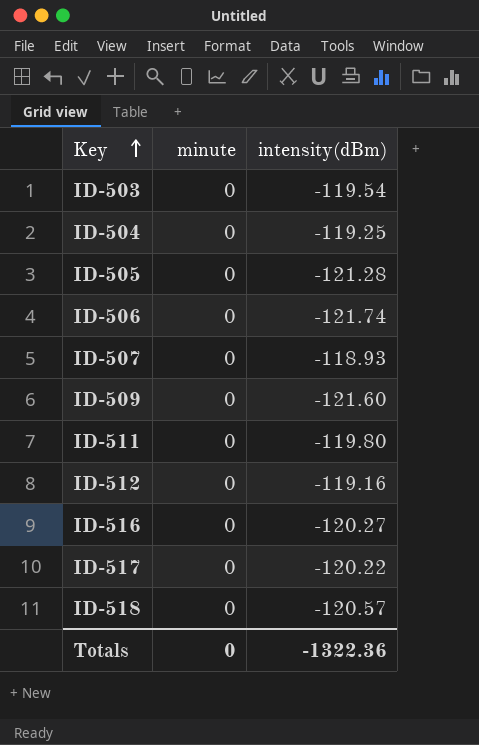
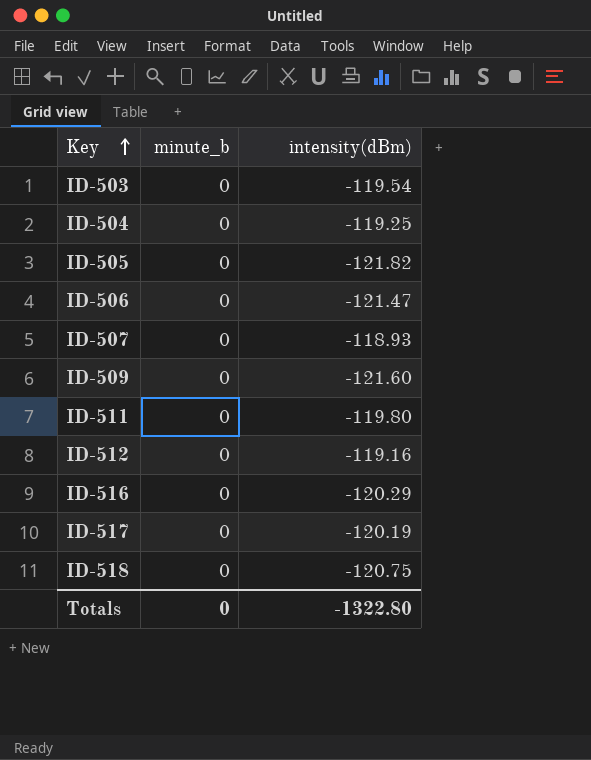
column name: minute -> minute_b
ID-505 | intensity(dBm): -121.28 -> -121.82
ID-506 | intensity(dBm): -121.74 -> -121.47
ID-516 | intensity(dBm): -120.27 -> -120.29
ID-517 | intensity(dBm): -120.22 -> -120.19
ID-518 | intensity(dBm): -120.57 -> -120.75
Totals | intensity(dBm): -1322.36 -> -1322.80

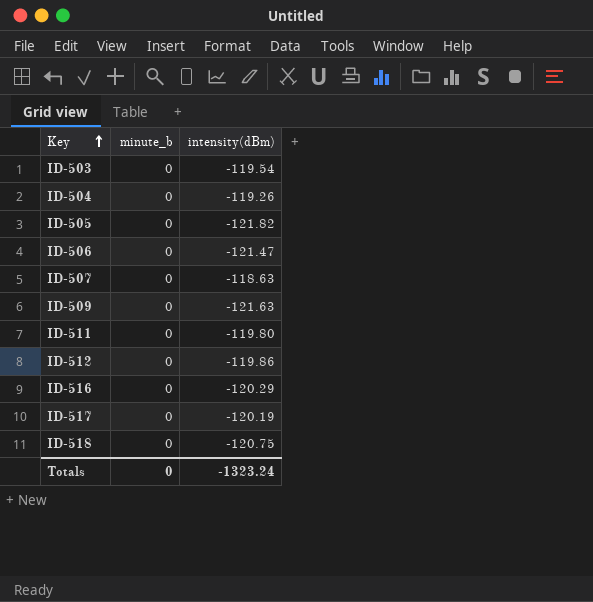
ID-504 | intensity(dBm): -119.25 -> -119.26
ID-507 | intensity(dBm): -118.93 -> -118.63
ID-509 | intensity(dBm): -121.60 -> -121.63
ID-512 | intensity(dBm): -119.16 -> -119.86
Totals | intensity(dBm): -1322.80 -> -1323.24

